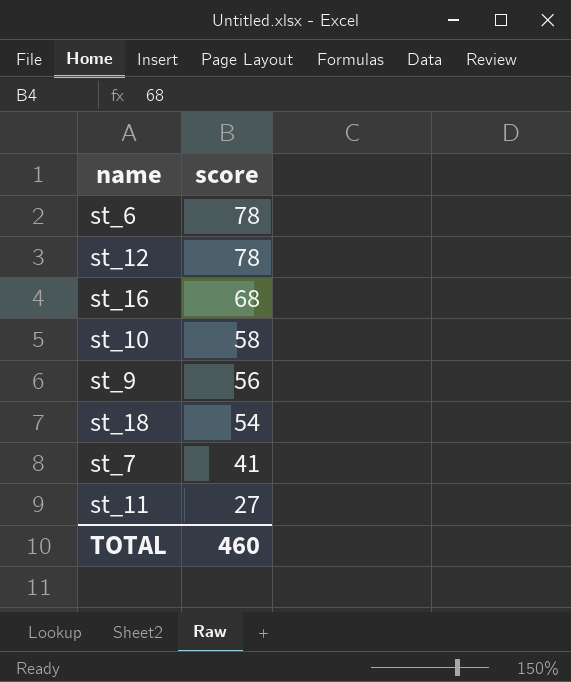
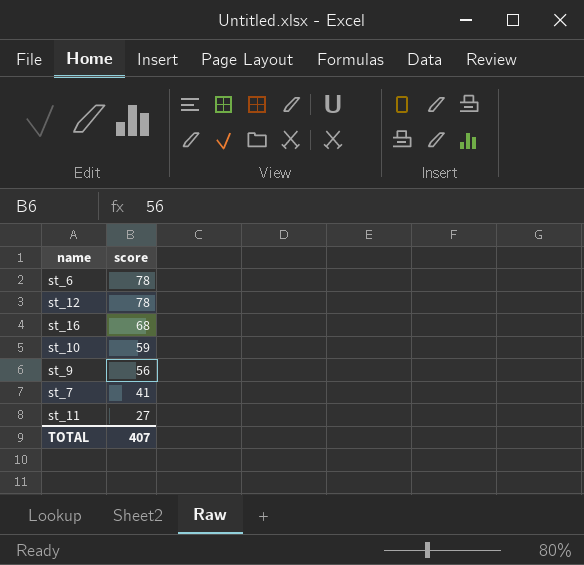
row st_18: 54 -> none
st_10 | score: 58 -> 59
TOTAL | score: 460 -> 407

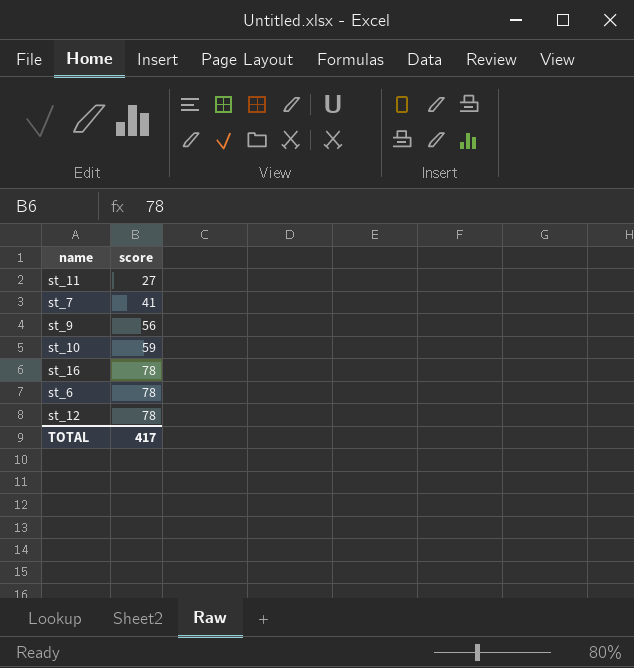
row order: score descending -> score ascending
st_16 | score: 68 -> 78
TOTAL | score: 407 -> 417

